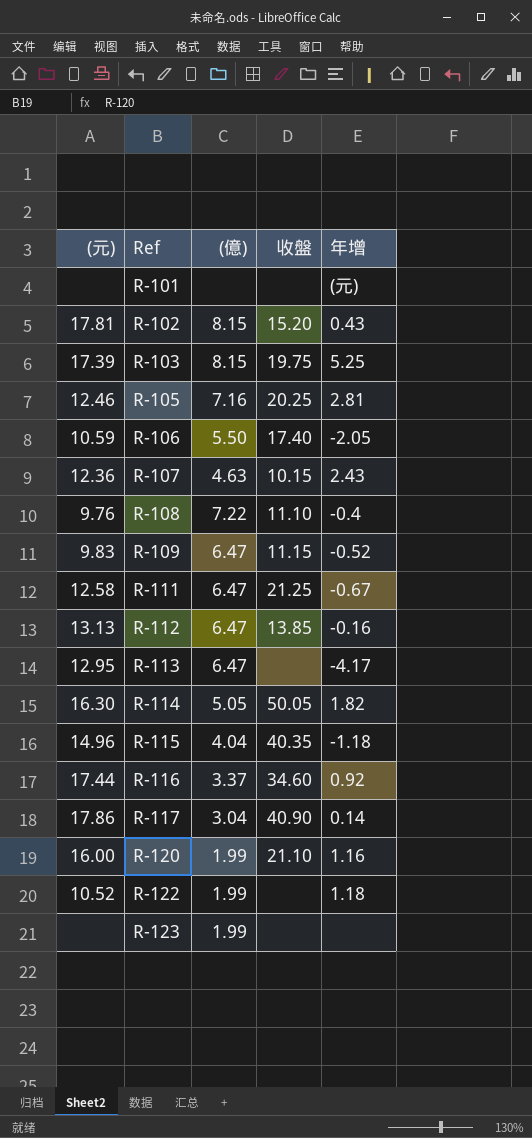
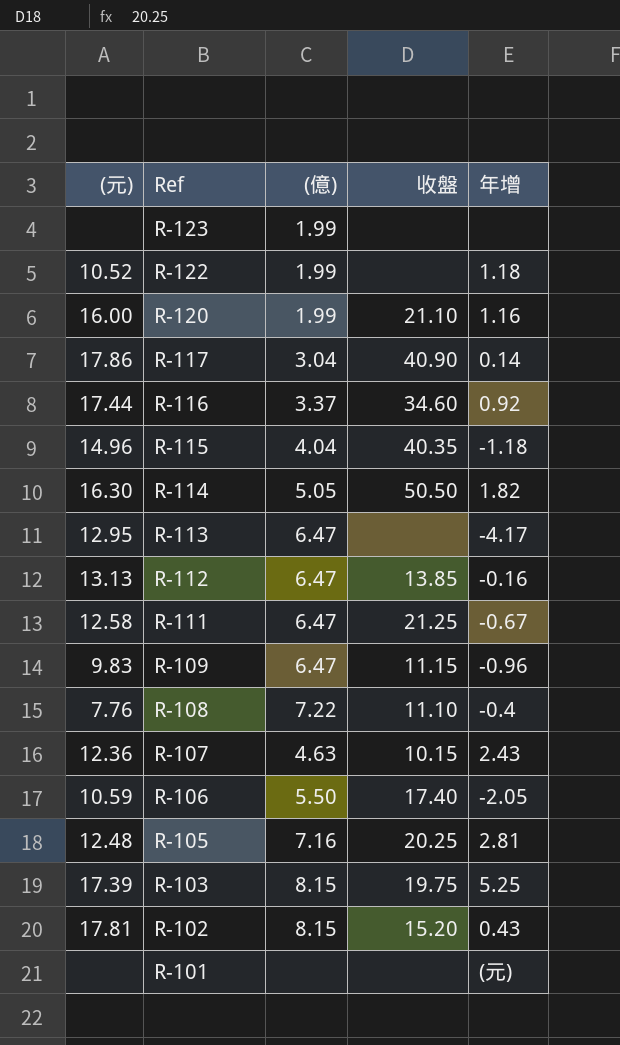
row order: Ref ascending -> Ref descending
R-114 | 收盤: 50.05 -> 50.50
R-109 | 年增: -0.52 -> -0.96
R-108 | (元): 9.76 -> 7.76
R-105 | (元): 12.46 -> 12.48

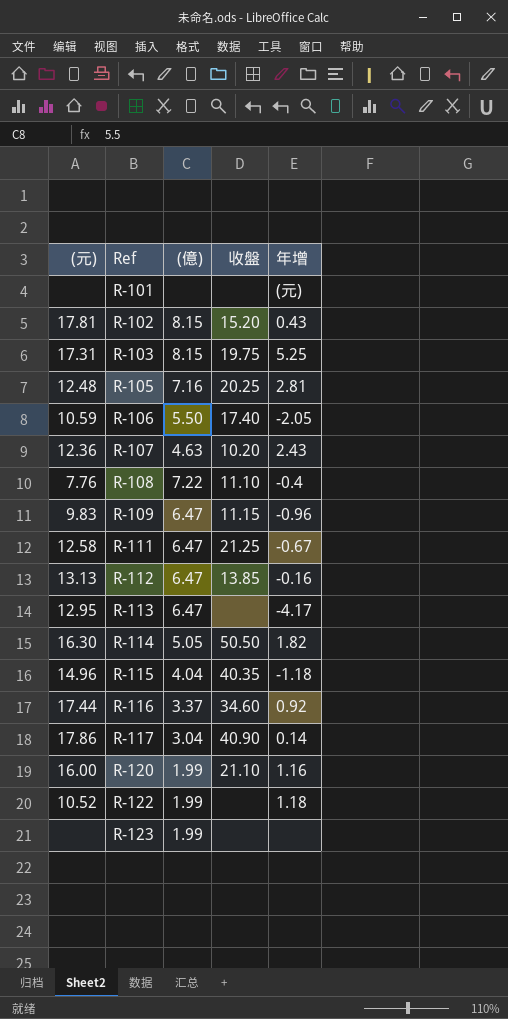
row order: Ref descending -> Ref ascending
R-103 | (元): 17.39 -> 17.31
R-107 | 收盤: 10.15 -> 10.20

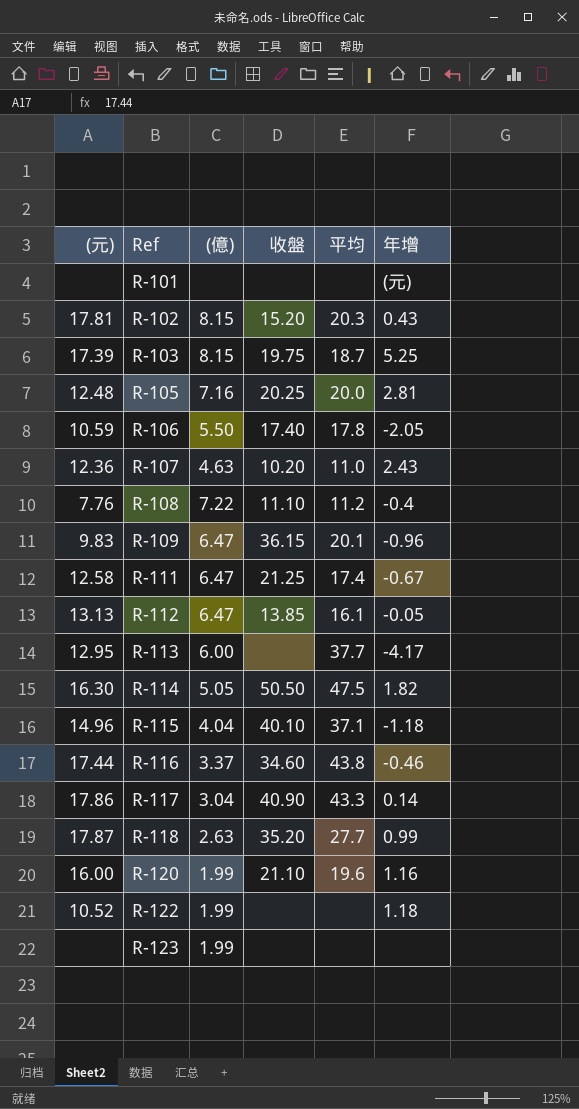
column 平均 | position: none -> 5
R-103 | (元): 17.31 -> 17.39
R-109 | 收盤: 11.15 -> 36.15
R-112 | 年增: -0.16 -> -0.05
R-113 | (億): 6.47 -> 6.00
R-115 | 收盤: 40.35 -> 40.10
R-116 | 年增: 0.92 -> -0.46
row R-118: none -> 17.87 | 2.63 | 35.20 | 27.7 | 0.99

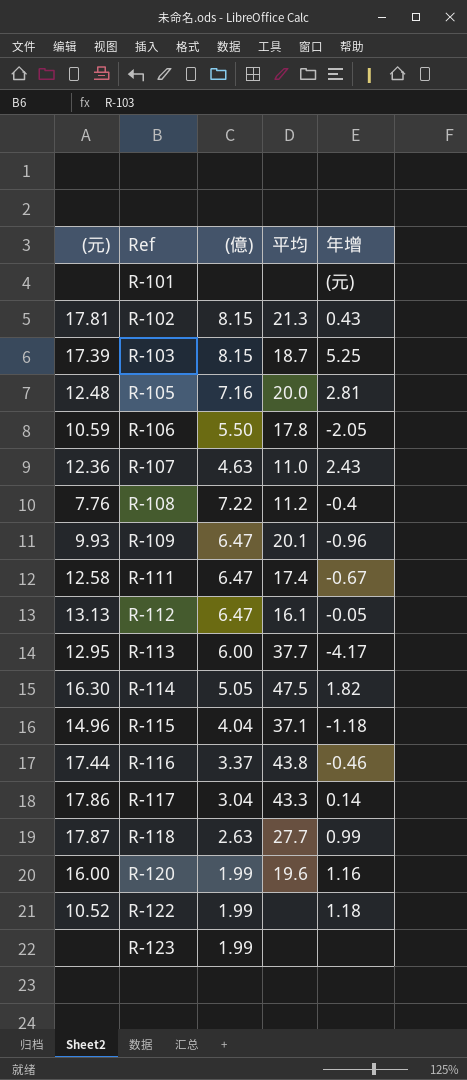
column 收盤 | position: 4 -> none
R-102 | 平均: 20.3 -> 21.3
R-109 | (元): 9.83 -> 9.93

